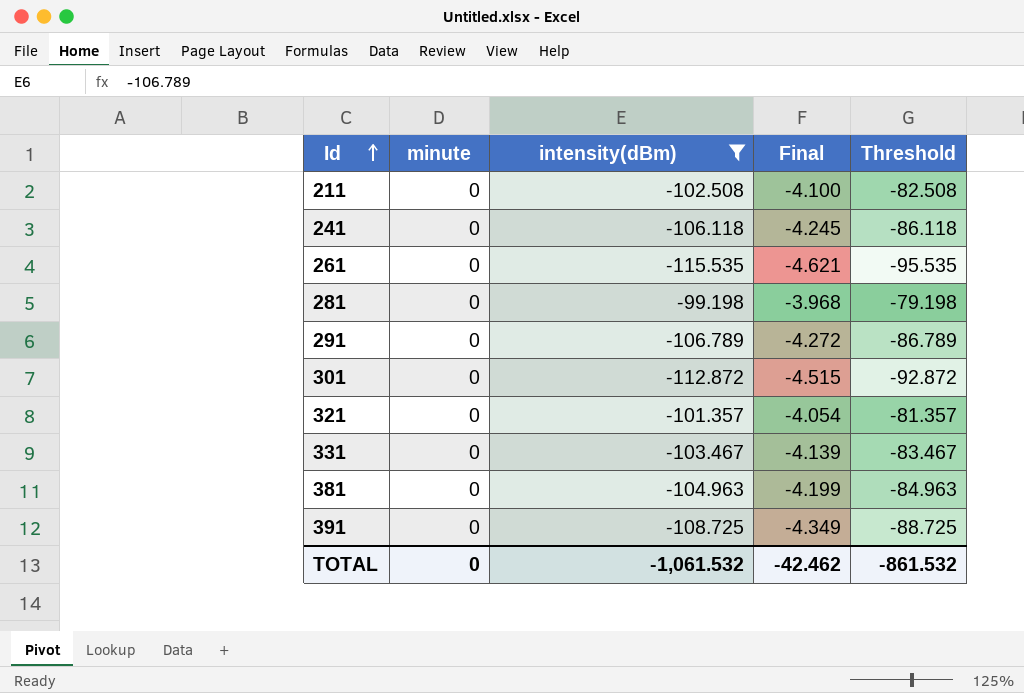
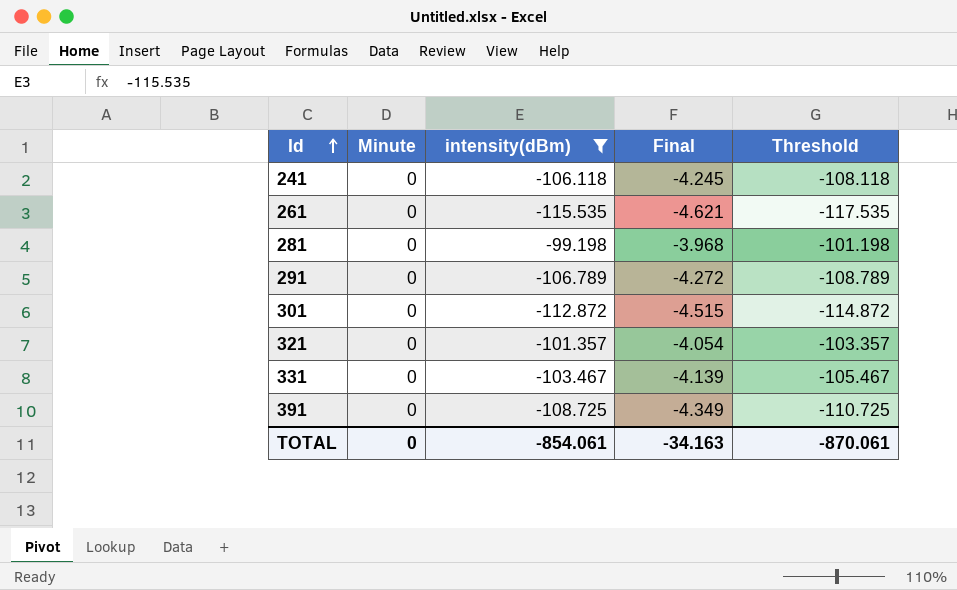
column name: minute -> Minute
column Threshold | formula: [intensity(dBm)] + 20 -> [intensity(dBm)] - 2
row 211: 0 | -102.508 | -4.100 | -82.508 -> none
row 381: 0 | -104.963 | -4.199 | -84.963 -> none
TOTAL | intensity(dBm): -1,061.532 -> -854.061
TOTAL | Final: -42.462 -> -34.163
TOTAL | Threshold: -861.532 -> -870.061

